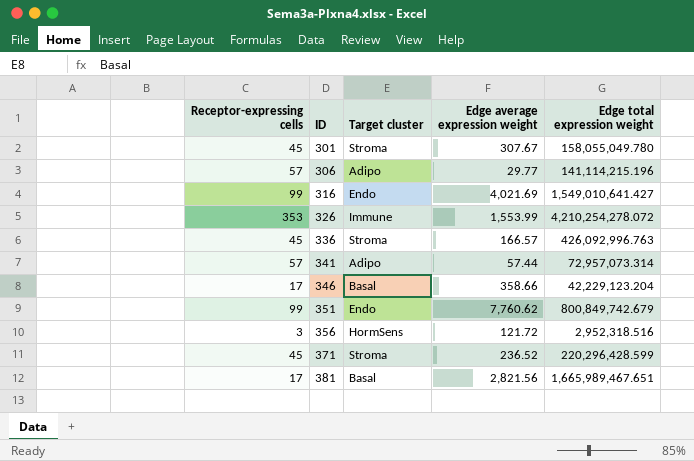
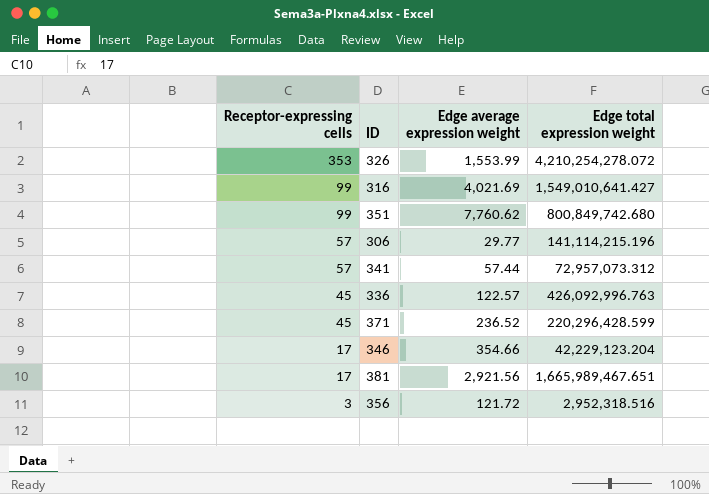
row order: ID ascending -> Receptor-expressing cells descending
column Target cluster | position: 3 -> none
row 301: 45 | Stroma | 307.67 | 158,055,049.780 -> none
351 | Edge total expression weight: 800,849,742.679 -> 800,849,742.680
341 | Edge total expression weight: 72,957,073.314 -> 72,957,073.312
336 | Edge average expression weight: 166.57 -> 122.57
346 | Edge average expression weight: 358.66 -> 354.66
381 | Edge average expression weight: 2,821.56 -> 2,921.56

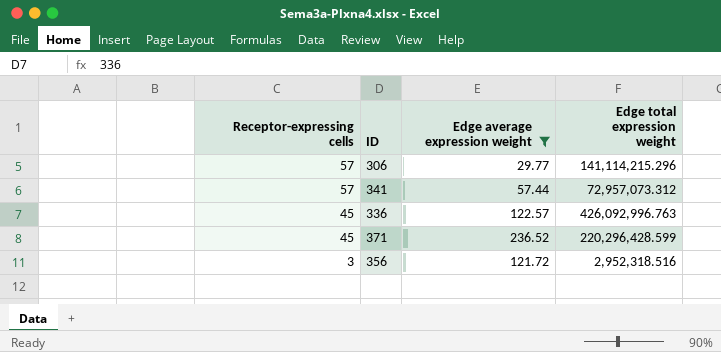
filter: none -> Edge average expression weight <= 236.52
306 | Edge total expression weight: 141,114,215.196 -> 141,114,215.296

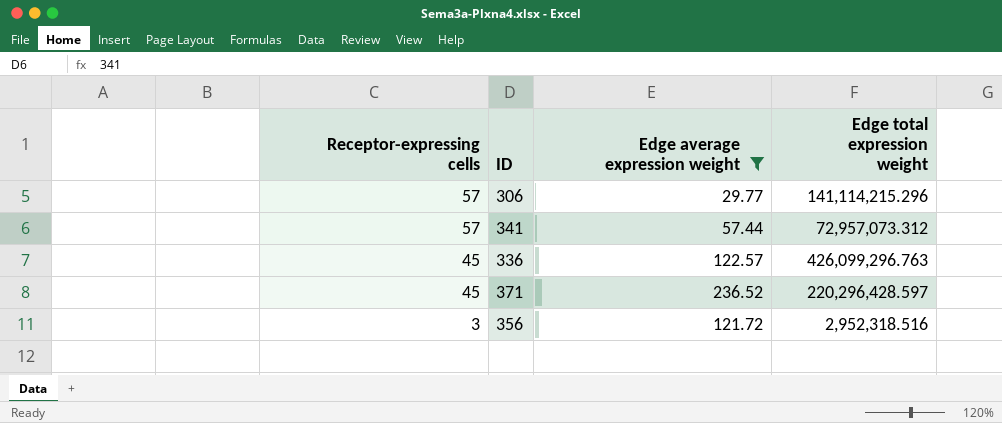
336 | Edge total expression weight: 426,092,996.763 -> 426,099,296.763
371 | Edge total expression weight: 220,296,428.599 -> 220,296,428.597

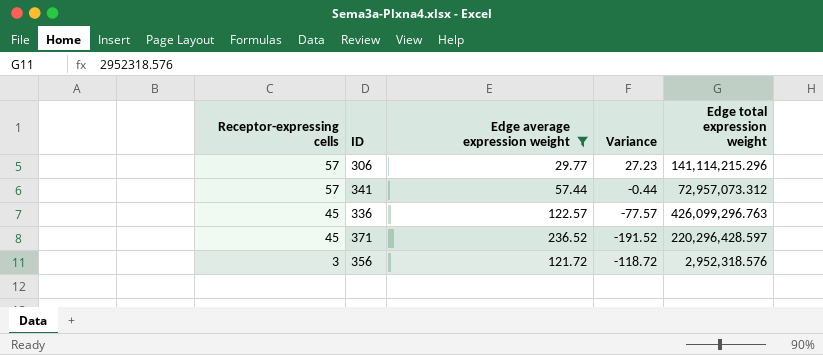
column Variance | formula: none -> [Receptor-expressing cells] - [Edge average expression weight]
356 | Edge total expression weight: 2,952,318.516 -> 2,952,318.576

